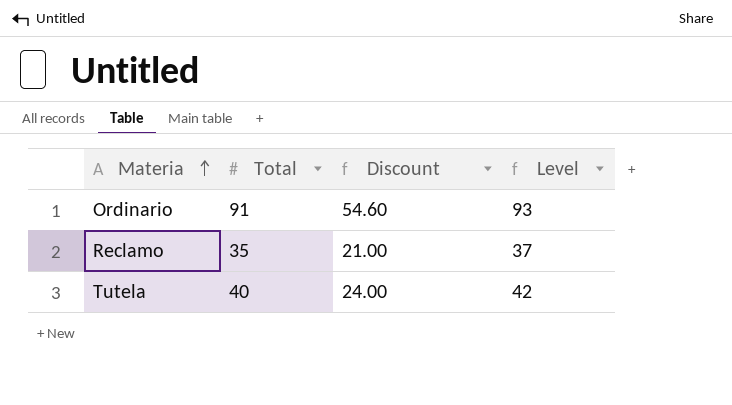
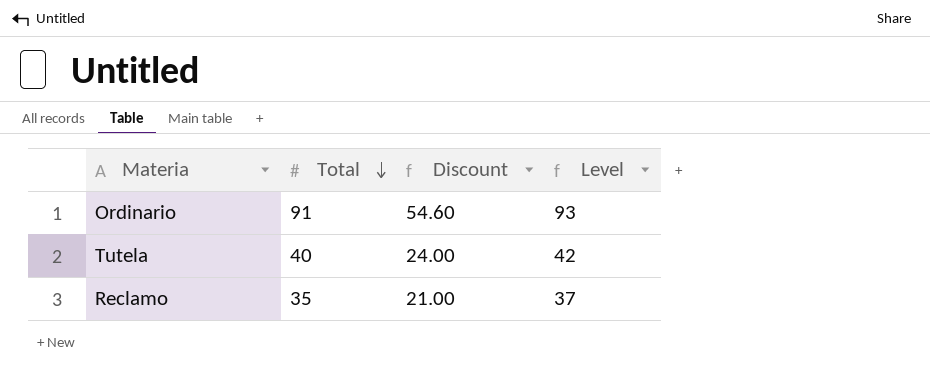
row order: Materia ascending -> Total descending

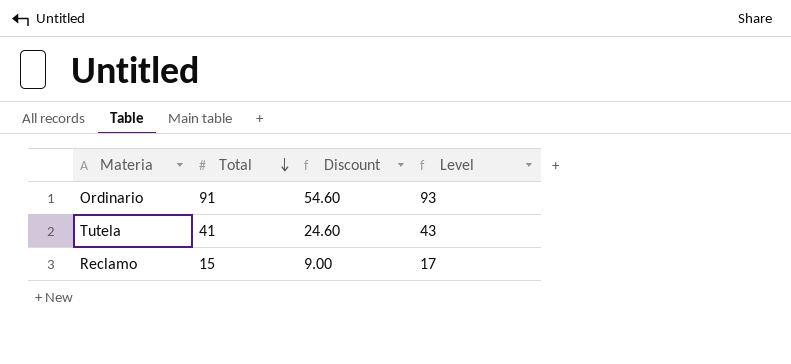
Tutela | Total: 40 -> 41
Tutela | Discount: 24.00 -> 24.60
Tutela | Level: 42 -> 43
Reclamo | Total: 35 -> 15
Reclamo | Discount: 21.00 -> 9.00
Reclamo | Level: 37 -> 17

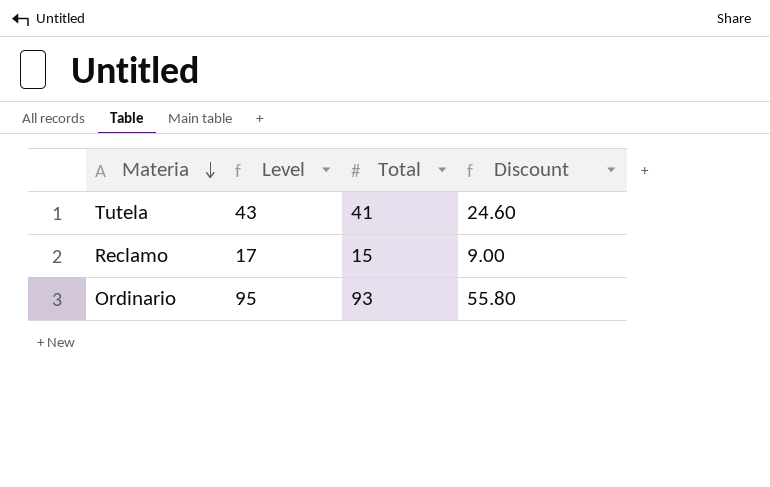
row order: Total descending -> Materia descending
column Level | position: 4 -> 2
Ordinario | Level: 93 -> 95
Ordinario | Total: 91 -> 93
Ordinario | Discount: 54.60 -> 55.80

